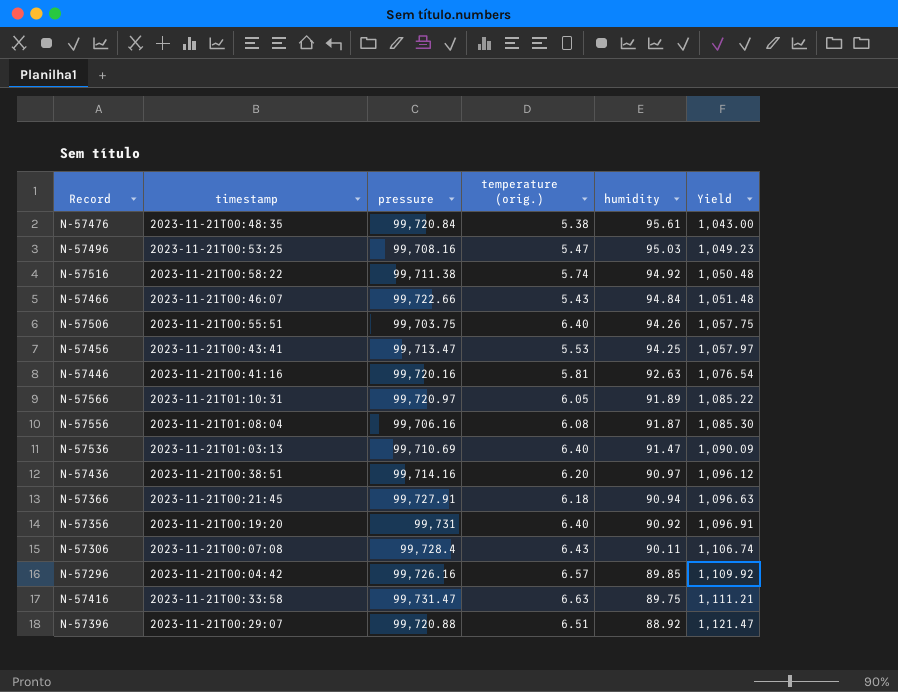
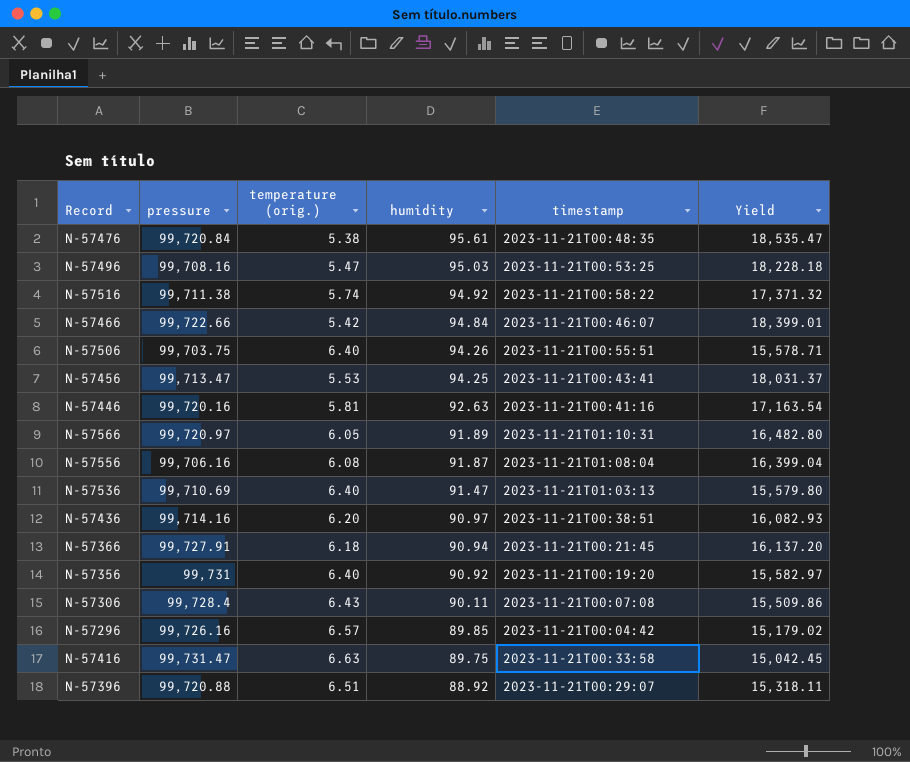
column timestamp | position: 2 -> 5
column Yield | formula: [pressure] / [humidity] -> [pressure] / [temperature (orig.)]
N-57466 | temperature (orig.): 5.43 -> 5.42

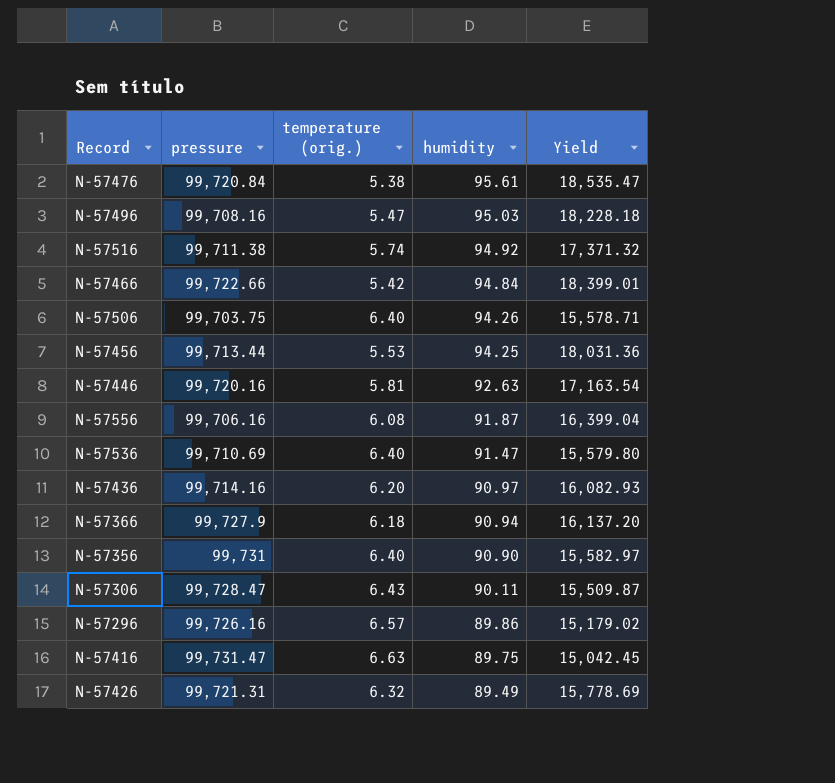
column timestamp | position: 5 -> none
row N-57566: 99,720.97 | 6.05 | 91.89 | 2023-11-21T01:10:31 | 16,482.80 -> none
row N-57396: 99,720.88 | 6.51 | 88.92 | 2023-11-21T00:29:07 | 15,318.11 -> none
N-57456 | pressure: 99,713.47 -> 99,713.44
N-57456 | Yield: 18,031.37 -> 18,031.36
N-57366 | pressure: 99,727.91 -> 99,727.9
N-57356 | humidity: 90.92 -> 90.90
N-57306 | pressure: 99,728.4 -> 99,728.47
N-57306 | Yield: 15,509.86 -> 15,509.87
N-57296 | humidity: 89.85 -> 89.86
row N-57426: none -> 99,721.31 | 6.32 | 89.49 | 15,778.69

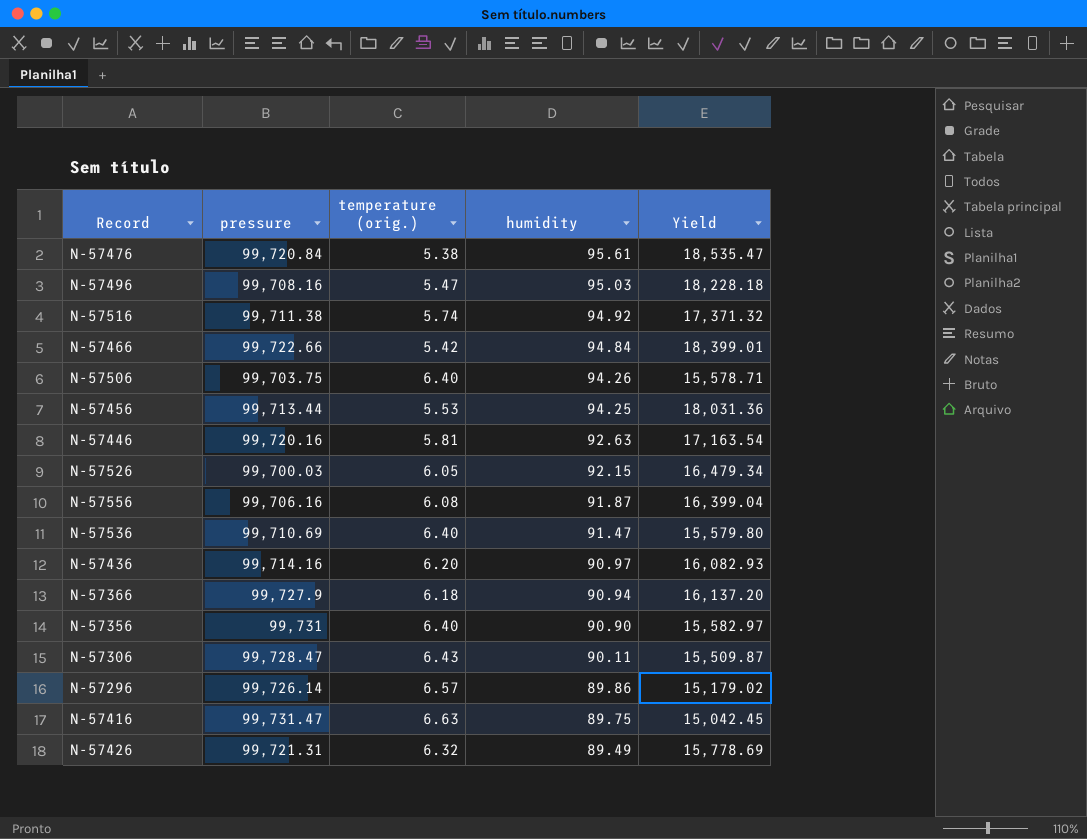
row N-57526: none -> 99,700.03 | 6.05 | 92.15 | 16,479.34
N-57296 | pressure: 99,726.16 -> 99,726.14

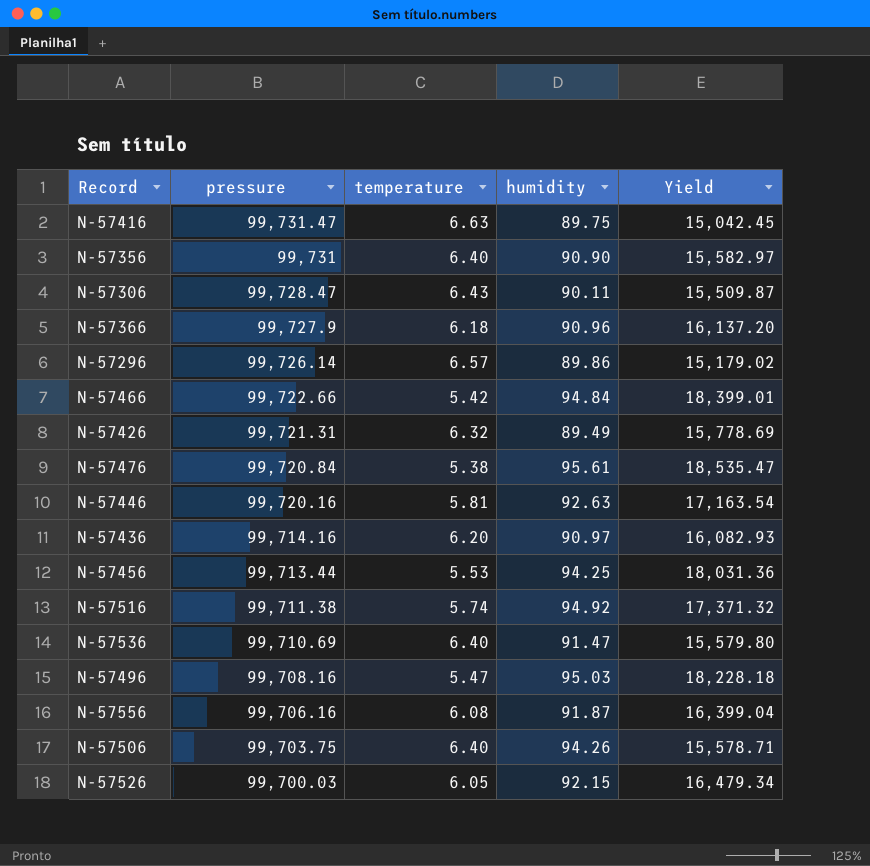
row order: humidity descending -> pressure descending
column name: temperature (orig.) -> temperature
N-57366 | humidity: 90.94 -> 90.96

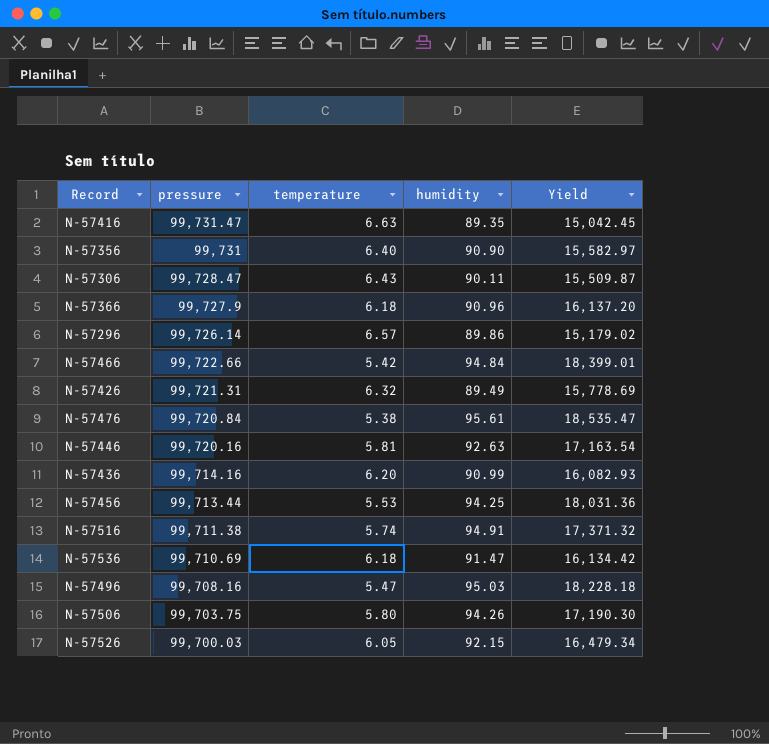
row N-57556: 99,706.16 | 6.08 | 91.87 | 16,399.04 -> none
N-57416 | humidity: 89.75 -> 89.35
N-57436 | humidity: 90.97 -> 90.99
N-57516 | humidity: 94.92 -> 94.91
N-57536 | temperature: 6.40 -> 6.18
N-57536 | Yield: 15,579.80 -> 16,134.42
N-57506 | temperature: 6.40 -> 5.80
N-57506 | Yield: 15,578.71 -> 17,190.30

